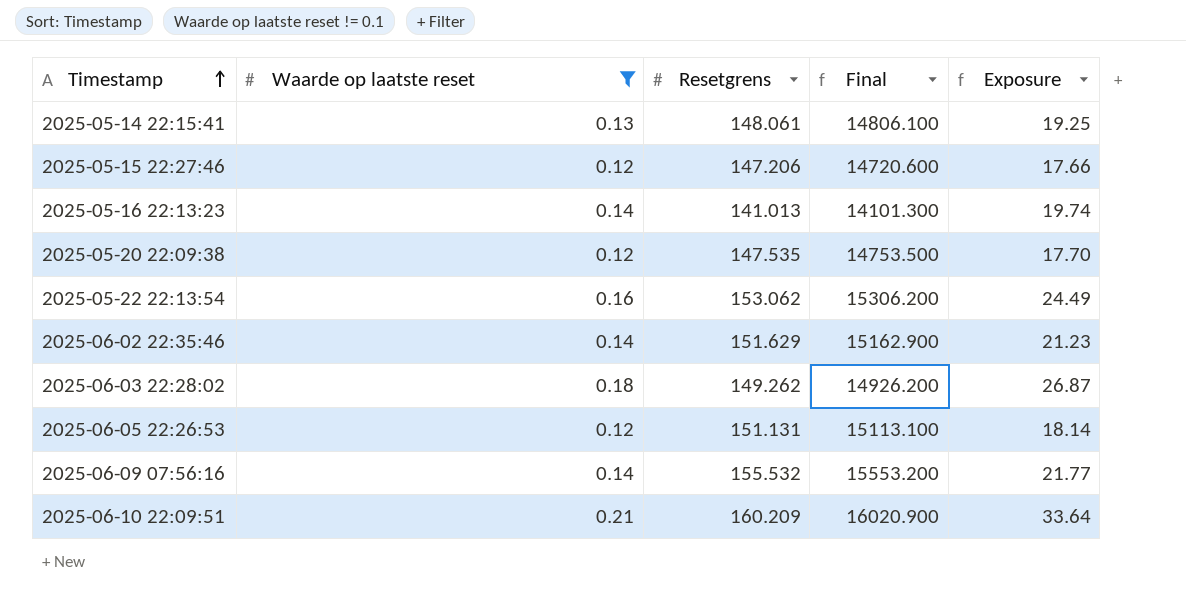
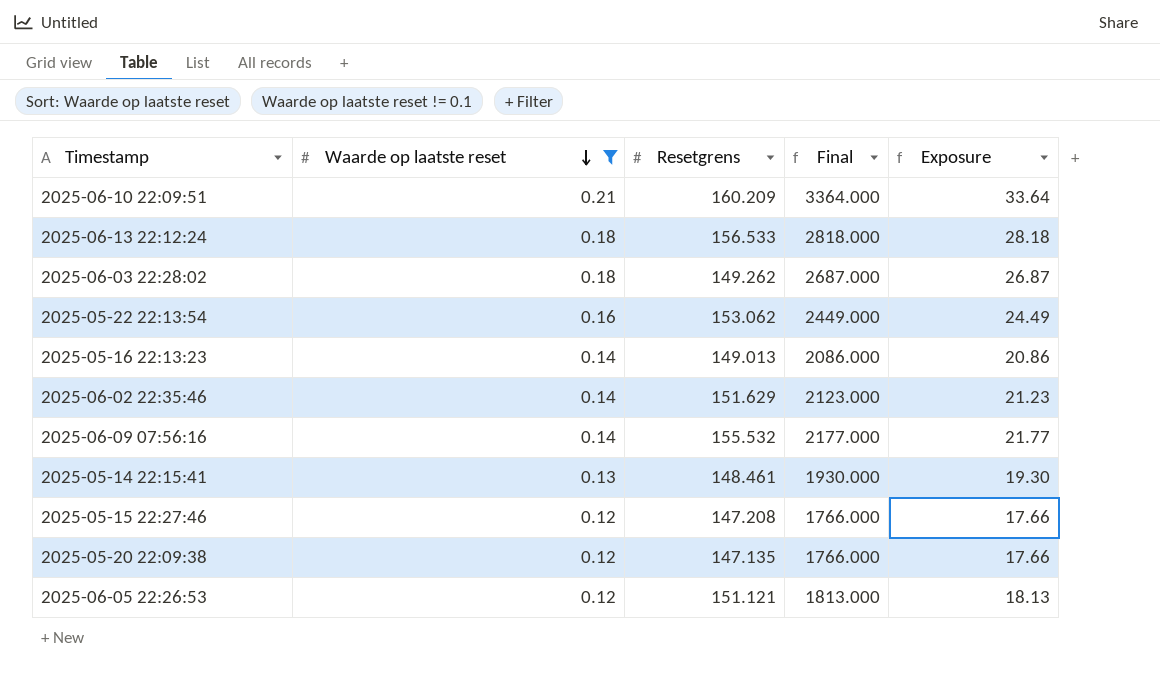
row order: Timestamp ascending -> Waarde op laatste reset descending
column Final | formula: [Resetgrens] * 100 -> [Exposure] * 100
row 2025-06-13 22:12:24: none -> 0.18 | 156.533 | 2818.000 | 28.18
2025-05-16 22:13:23 | Resetgrens: 141.013 -> 149.013
2025-05-16 22:13:23 | Exposure: 19.74 -> 20.86
2025-05-14 22:15:41 | Resetgrens: 148.061 -> 148.461
2025-05-14 22:15:41 | Exposure: 19.25 -> 19.30
2025-05-15 22:27:46 | Resetgrens: 147.206 -> 147.208
2025-05-20 22:09:38 | Resetgrens: 147.535 -> 147.135
2025-05-20 22:09:38 | Exposure: 17.70 -> 17.66
2025-06-05 22:26:53 | Resetgrens: 151.131 -> 151.121
2025-06-05 22:26:53 | Exposure: 18.14 -> 18.13

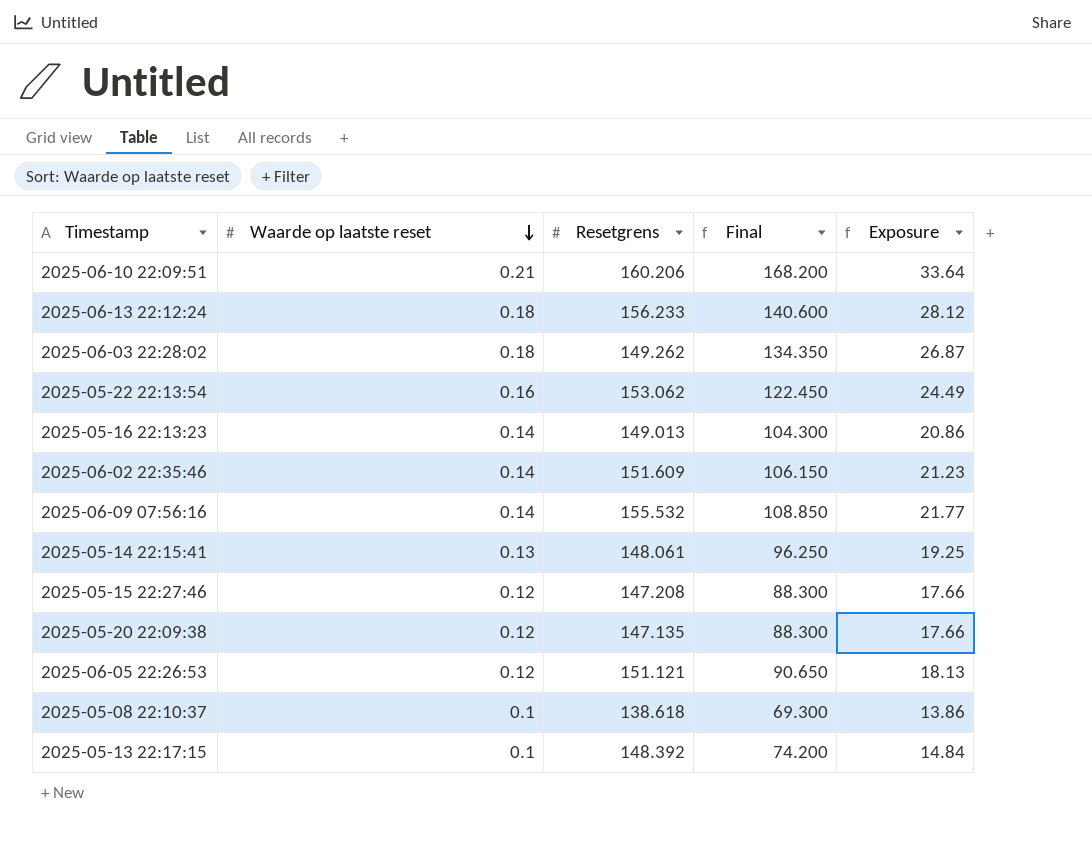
filter: Waarde op laatste reset != 0.1 -> none
column Final | formula: [Exposure] * 100 -> [Exposure] * 5
2025-06-10 22:09:51 | Resetgrens: 160.209 -> 160.206
2025-06-13 22:12:24 | Resetgrens: 156.533 -> 156.233
2025-06-13 22:12:24 | Exposure: 28.18 -> 28.12
2025-06-02 22:35:46 | Resetgrens: 151.629 -> 151.609
2025-05-14 22:15:41 | Resetgrens: 148.461 -> 148.061
2025-05-14 22:15:41 | Exposure: 19.30 -> 19.25

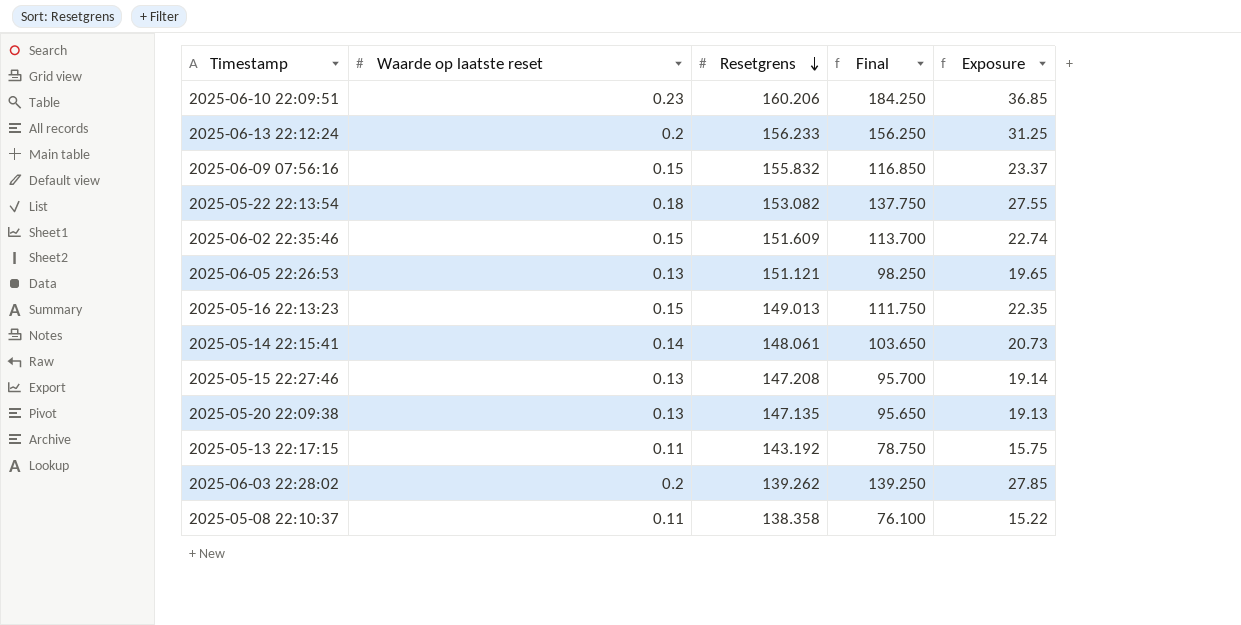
row order: Waarde op laatste reset descending -> Resetgrens descending
2025-06-10 22:09:51 | Waarde op laatste reset: 0.21 -> 0.23
2025-06-10 22:09:51 | Final: 168.200 -> 184.250
2025-06-10 22:09:51 | Exposure: 33.64 -> 36.85
2025-06-13 22:12:24 | Waarde op laatste reset: 0.18 -> 0.2
2025-06-13 22:12:24 | Final: 140.600 -> 156.250
2025-06-13 22:12:24 | Exposure: 28.12 -> 31.25
2025-06-09 07:56:16 | Waarde op laatste reset: 0.14 -> 0.15
2025-06-09 07:56:16 | Resetgrens: 155.532 -> 155.832
2025-06-09 07:56:16 | Final: 108.850 -> 116.850
2025-06-09 07:56:16 | Exposure: 21.77 -> 23.37
2025-05-22 22:13:54 | Waarde op laatste reset: 0.16 -> 0.18
2025-05-22 22:13:54 | Resetgrens: 153.062 -> 153.082
2025-05-22 22:13:54 | Final: 122.450 -> 137.750
2025-05-22 22:13:54 | Exposure: 24.49 -> 27.55
2025-06-02 22:35:46 | Waarde op laatste reset: 0.14 -> 0.15
2025-06-02 22:35:46 | Final: 106.150 -> 113.700
2025-06-02 22:35:46 | Exposure: 21.23 -> 22.74
2025-06-05 22:26:53 | Waarde op laatste reset: 0.12 -> 0.13
2025-06-05 22:26:53 | Final: 90.650 -> 98.250
2025-06-05 22:26:53 | Exposure: 18.13 -> 19.65
2025-05-16 22:13:23 | Waarde op laatste reset: 0.14 -> 0.15
2025-05-16 22:13:23 | Final: 104.300 -> 111.750
2025-05-16 22:13:23 | Exposure: 20.86 -> 22.35
2025-05-14 22:15:41 | Waarde op laatste reset: 0.13 -> 0.14
2025-05-14 22:15:41 | Final: 96.250 -> 103.650
2025-05-14 22:15:41 | Exposure: 19.25 -> 20.73
2025-05-15 22:27:46 | Waarde op laatste reset: 0.12 -> 0.13
2025-05-15 22:27:46 | Final: 88.300 -> 95.700
2025-05-15 22:27:46 | Exposure: 17.66 -> 19.14
2025-05-20 22:09:38 | Waarde op laatste reset: 0.12 -> 0.13
2025-05-20 22:09:38 | Final: 88.300 -> 95.650
2025-05-20 22:09:38 | Exposure: 17.66 -> 19.13
2025-05-13 22:17:15 | Waarde op laatste reset: 0.1 -> 0.11
2025-05-13 22:17:15 | Resetgrens: 148.392 -> 143.192
2025-05-13 22:17:15 | Final: 74.200 -> 78.750
2025-05-13 22:17:15 | Exposure: 14.84 -> 15.75
2025-06-03 22:28:02 | Waarde op laatste reset: 0.18 -> 0.2
2025-06-03 22:28:02 | Resetgrens: 149.262 -> 139.262
2025-06-03 22:28:02 | Final: 134.350 -> 139.250
2025-06-03 22:28:02 | Exposure: 26.87 -> 27.85
2025-05-08 22:10:37 | Waarde op laatste reset: 0.1 -> 0.11
2025-05-08 22:10:37 | Resetgrens: 138.618 -> 138.358
2025-05-08 22:10:37 | Final: 69.300 -> 76.100
2025-05-08 22:10:37 | Exposure: 13.86 -> 15.22

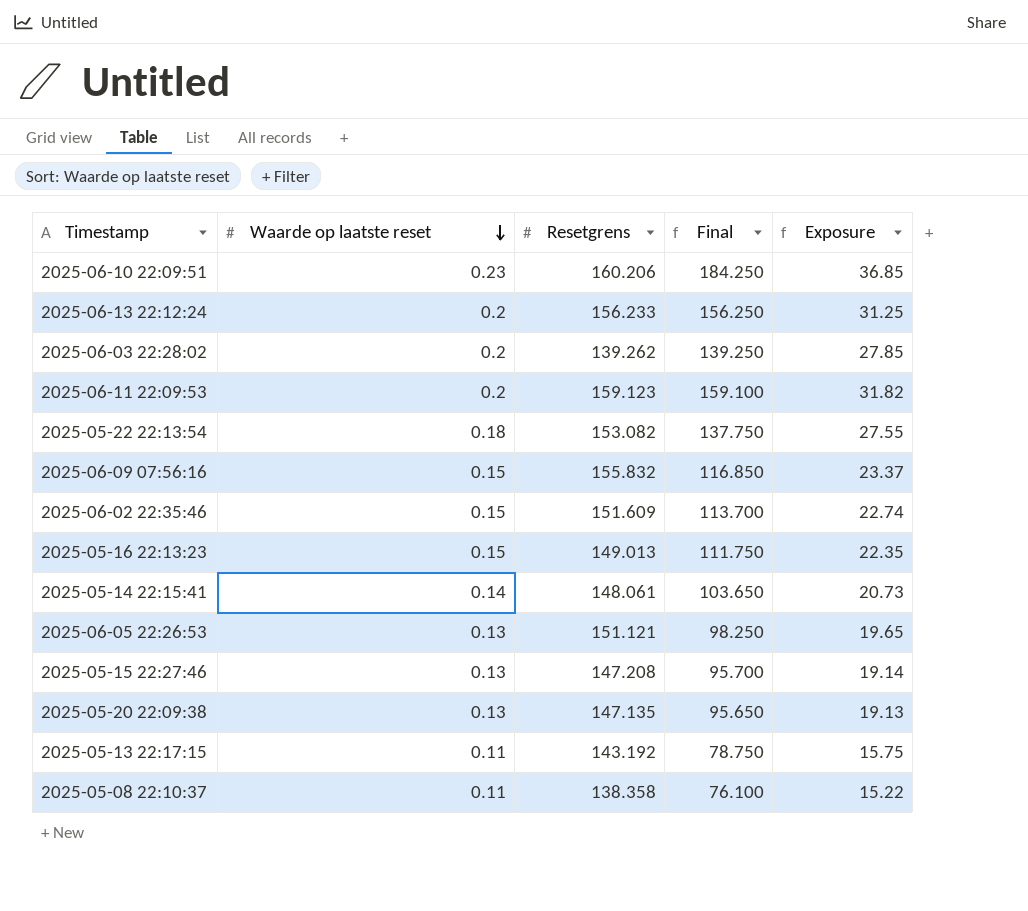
row order: Resetgrens descending -> Waarde op laatste reset descending
row 2025-06-11 22:09:53: none -> 0.2 | 159.123 | 159.100 | 31.82

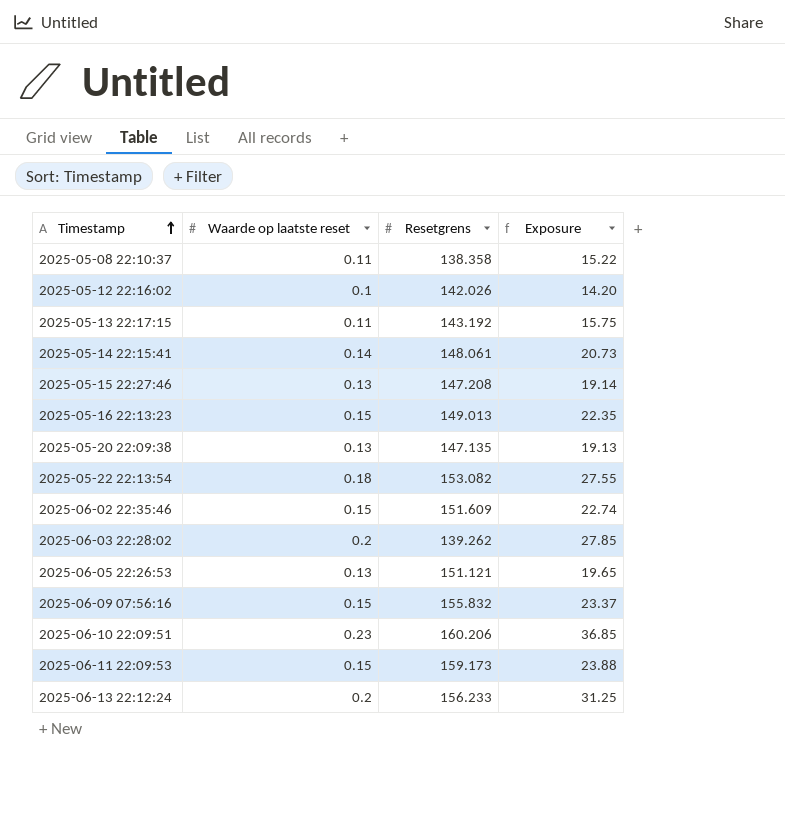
row order: Waarde op laatste reset descending -> Timestamp ascending
column Final | formula: [Exposure] * 5 -> none
row 2025-05-12 22:16:02: none -> 0.1 | 142.026 | 14.20
2025-06-11 22:09:53 | Waarde op laatste reset: 0.2 -> 0.15
2025-06-11 22:09:53 | Resetgrens: 159.123 -> 159.173
2025-06-11 22:09:53 | Exposure: 31.82 -> 23.88

